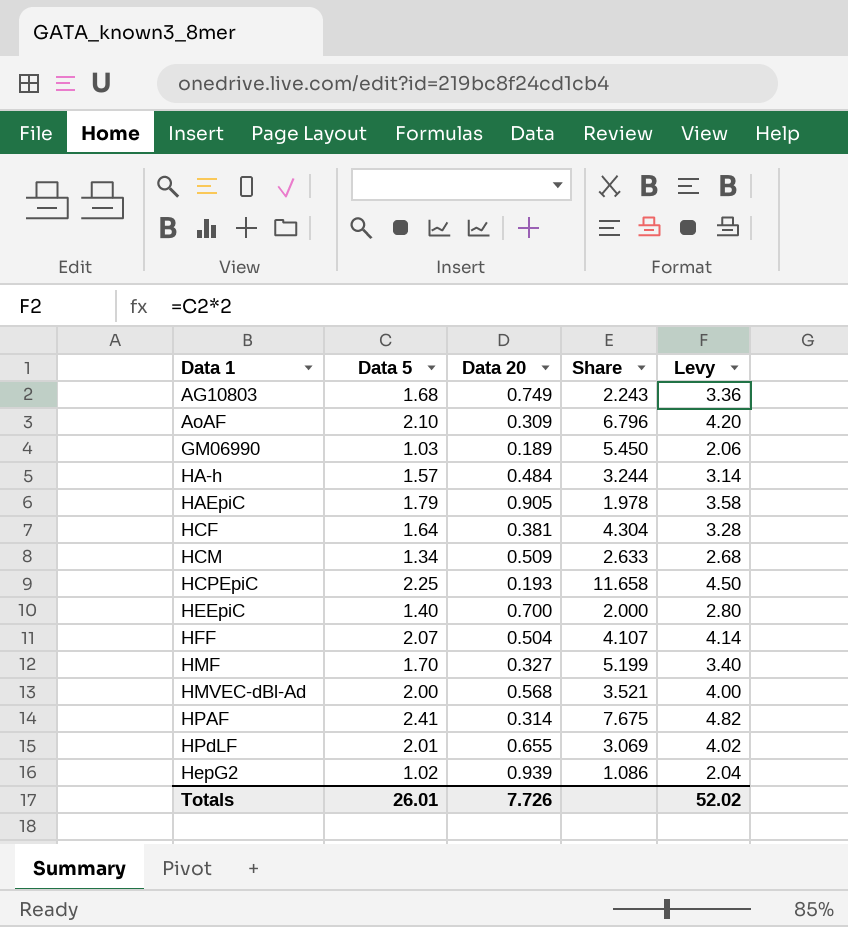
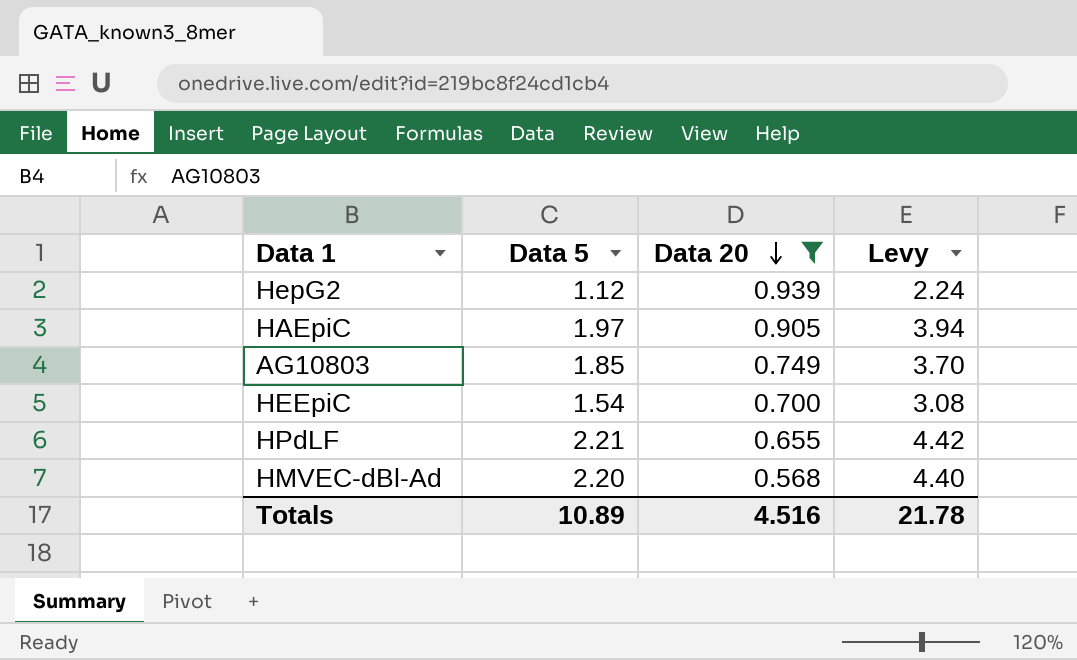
filter: none -> Data 20 >= 0.568
row order: none -> Data 20 descending
column Share | formula: [Data 5] / [Data 20] -> none
HepG2 | Data 5: 1.02 -> 1.12
HepG2 | Levy: 2.04 -> 2.24
HAEpiC | Data 5: 1.79 -> 1.97
HAEpiC | Levy: 3.58 -> 3.94
AG10803 | Data 5: 1.68 -> 1.85
AG10803 | Levy: 3.36 -> 3.70
HEEpiC | Data 5: 1.40 -> 1.54
HEEpiC | Levy: 2.80 -> 3.08
HPdLF | Data 5: 2.01 -> 2.21
HPdLF | Levy: 4.02 -> 4.42
HMVEC-dBl-Ad | Data 5: 2.00 -> 2.20
HMVEC-dBl-Ad | Levy: 4.00 -> 4.40
Totals | Data 5: 26.01 -> 10.89
Totals | Data 20: 7.726 -> 4.516
Totals | Levy: 52.02 -> 21.78

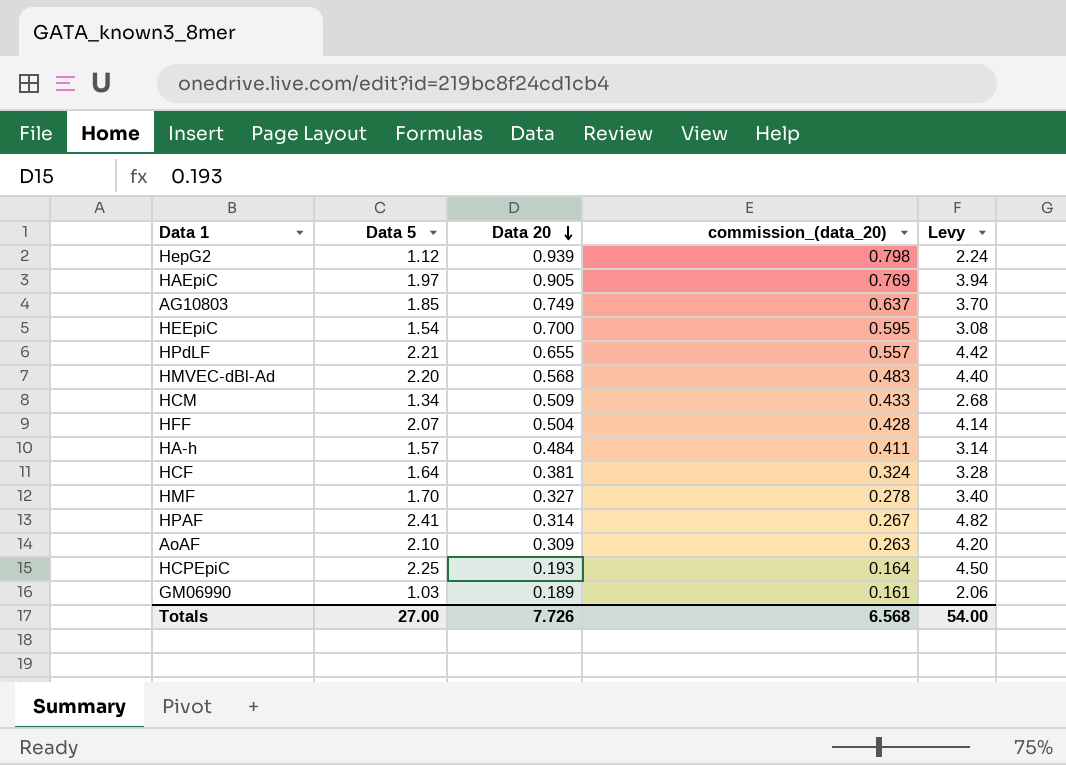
filter: Data 20 >= 0.568 -> none
column commission_(data_20) | formula: none -> [Data 20] * 0.85
Totals | Data 5: 10.89 -> 27.00
Totals | Data 20: 4.516 -> 7.726
Totals | Levy: 21.78 -> 54.00

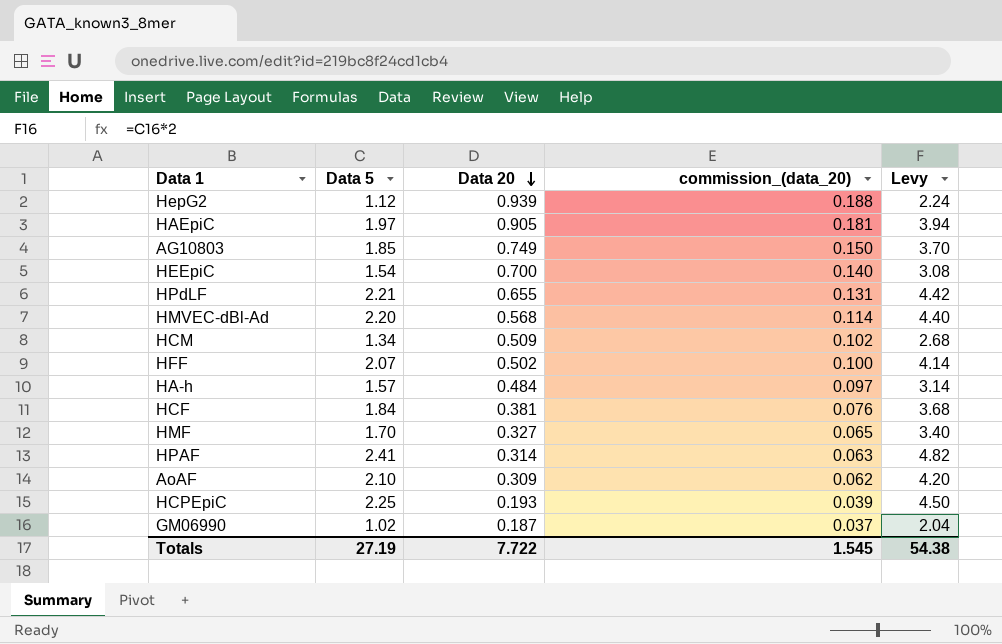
column commission_(data_20) | formula: [Data 20] * 0.85 -> [Data 20] * 0.2
HFF | Data 20: 0.504 -> 0.502
HCF | Data 5: 1.64 -> 1.84
HCF | Levy: 3.28 -> 3.68
GM06990 | Data 5: 1.03 -> 1.02
GM06990 | Data 20: 0.189 -> 0.187
GM06990 | Levy: 2.06 -> 2.04
Totals | Data 5: 27.00 -> 27.19
Totals | Data 20: 7.726 -> 7.722
Totals | commission_(data_20): 6.568 -> 1.545
Totals | Levy: 54.00 -> 54.38

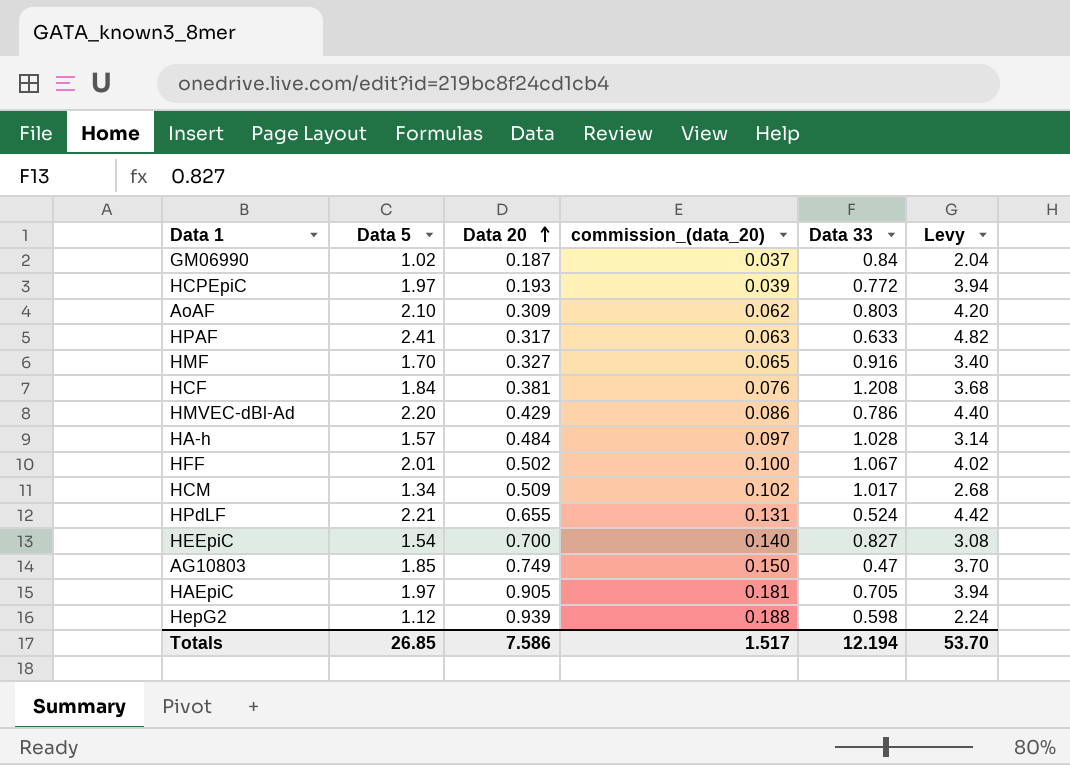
row order: Data 20 descending -> Data 20 ascending
column Data 33 | position: none -> 5
HCPEpiC | Data 5: 2.25 -> 1.97
HCPEpiC | Levy: 4.50 -> 3.94
HPAF | Data 20: 0.314 -> 0.317
HMVEC-dBl-Ad | Data 20: 0.568 -> 0.429
HMVEC-dBl-Ad | commission_(data_20): 0.114 -> 0.086
HFF | Data 5: 2.07 -> 2.01
HFF | Levy: 4.14 -> 4.02
Totals | Data 5: 27.19 -> 26.85
Totals | Data 20: 7.722 -> 7.586
Totals | commission_(data_20): 1.545 -> 1.517
Totals | Levy: 54.38 -> 53.70

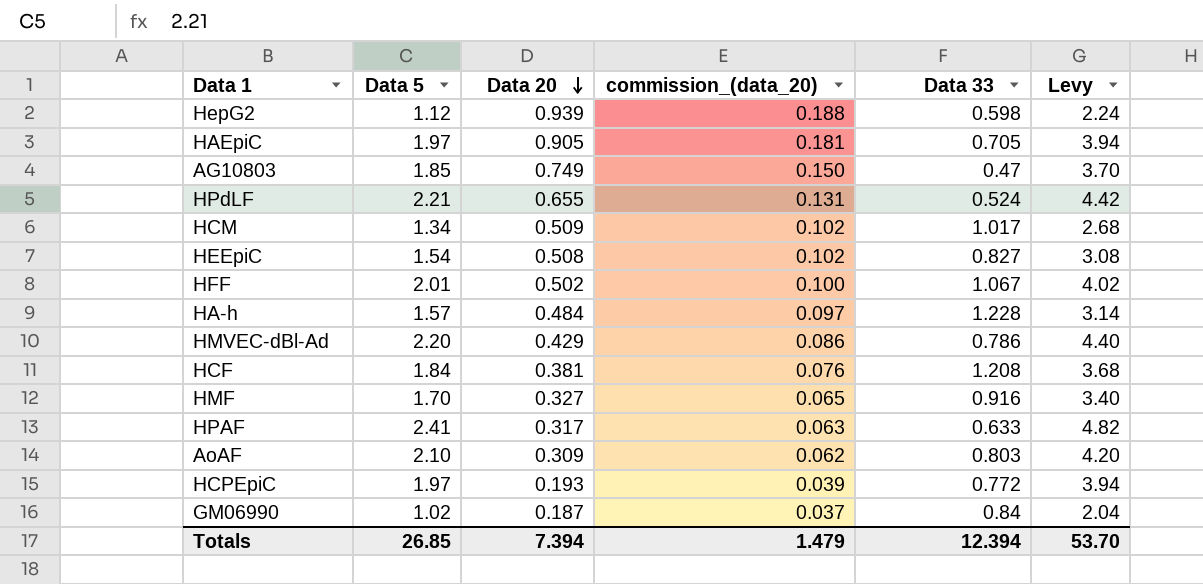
row order: Data 20 ascending -> Data 20 descending
HEEpiC | Data 20: 0.700 -> 0.508
HEEpiC | commission_(data_20): 0.140 -> 0.102
HA-h | Data 33: 1.028 -> 1.228
Totals | Data 20: 7.586 -> 7.394
Totals | commission_(data_20): 1.517 -> 1.479
Totals | Data 33: 12.194 -> 12.394

